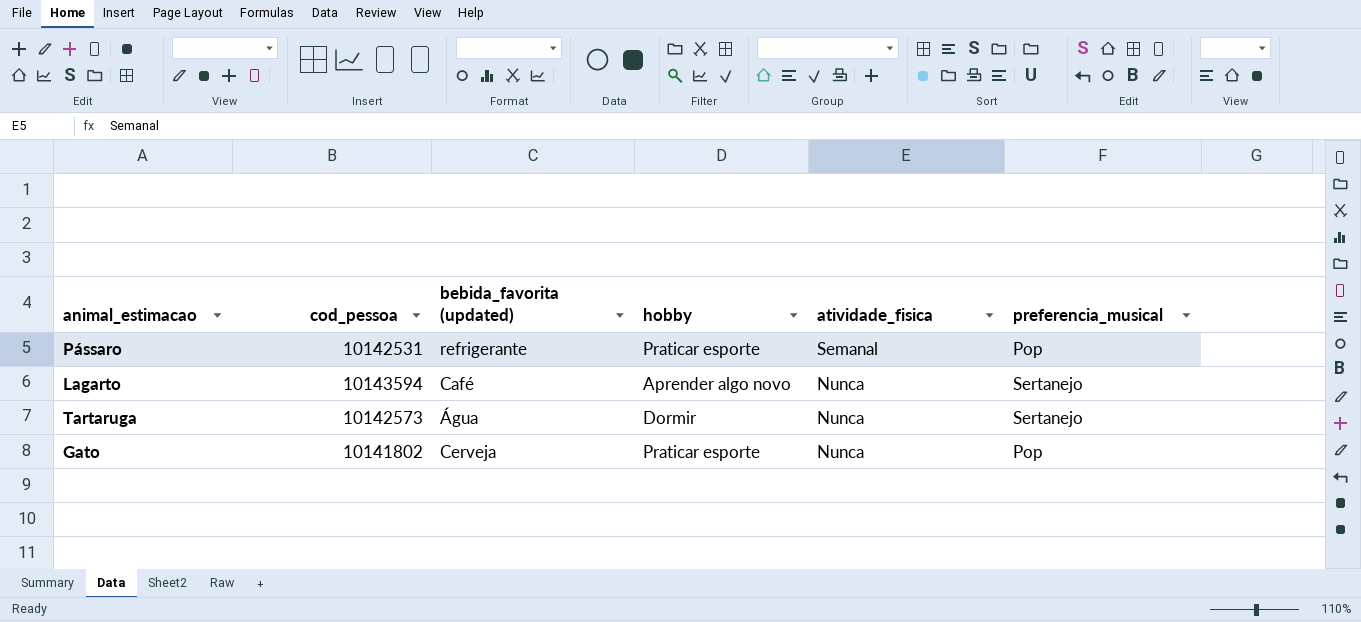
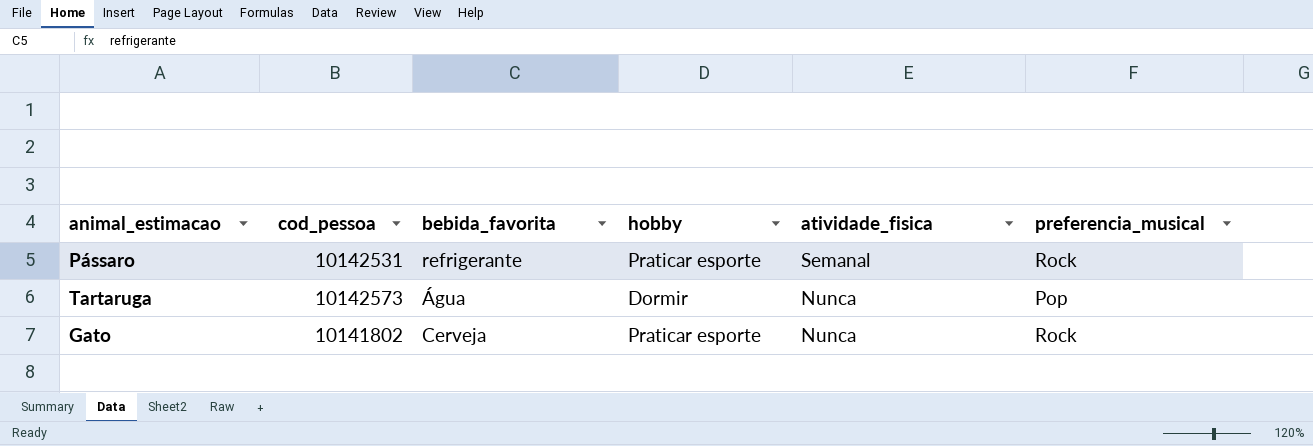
column name: bebida_favorita (updated) -> bebida_favorita
row Lagarto: 10143594 | Café | Aprender algo novo | Nunca | Sertanejo -> none
Pássaro | preferencia_musical: Pop -> Rock
Tartaruga | preferencia_musical: Sertanejo -> Pop
Gato | preferencia_musical: Pop -> Rock

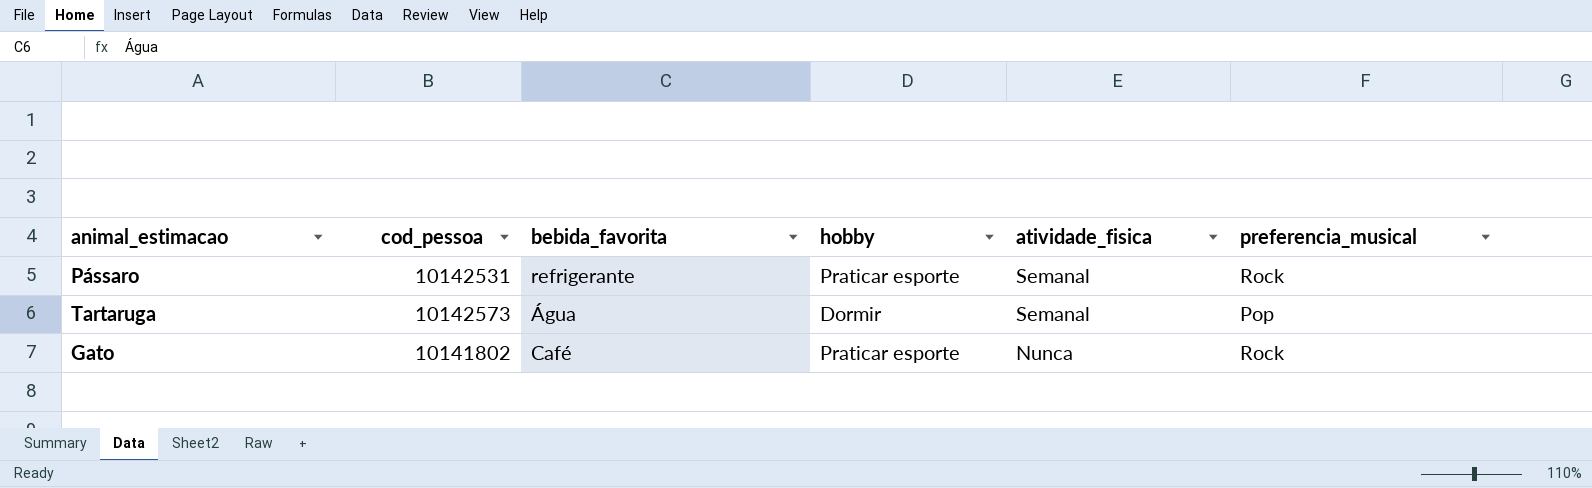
Tartaruga | atividade_fisica: Nunca -> Semanal
Gato | bebida_favorita: Cerveja -> Café

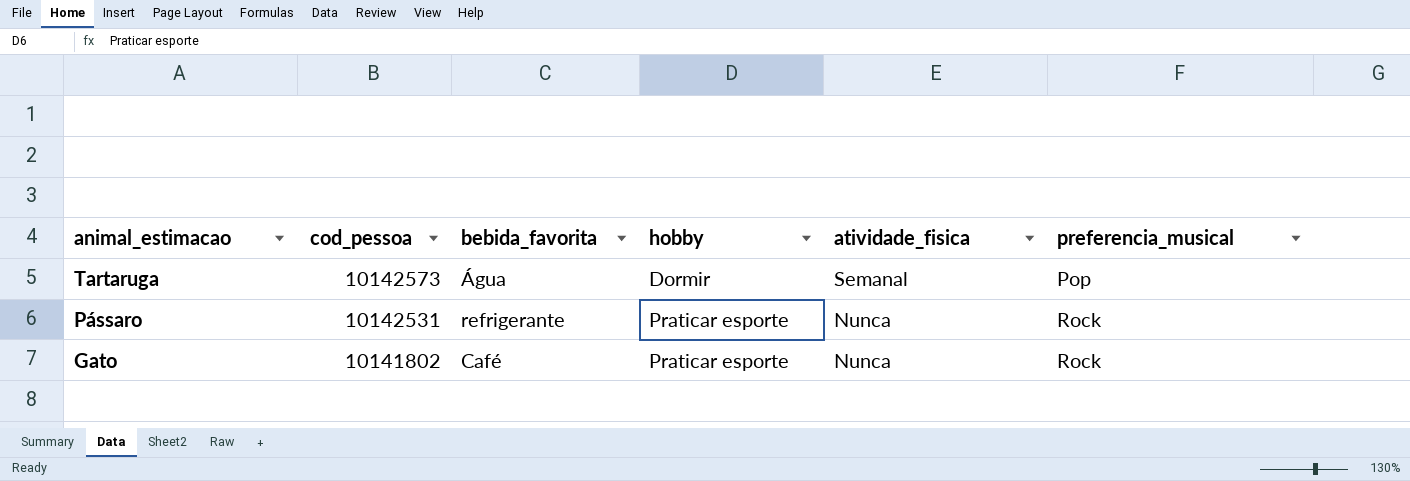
row order: atividade_fisica descending -> animal_estimacao descending
Pássaro | atividade_fisica: Semanal -> Nunca

